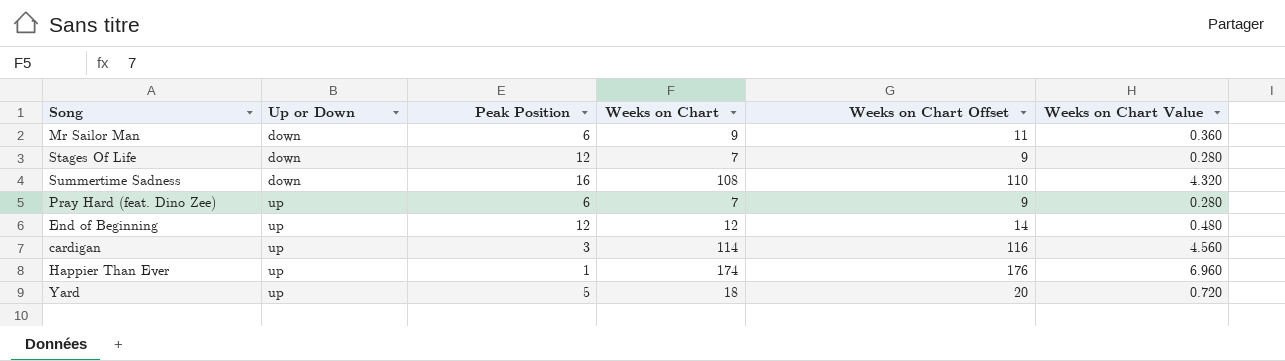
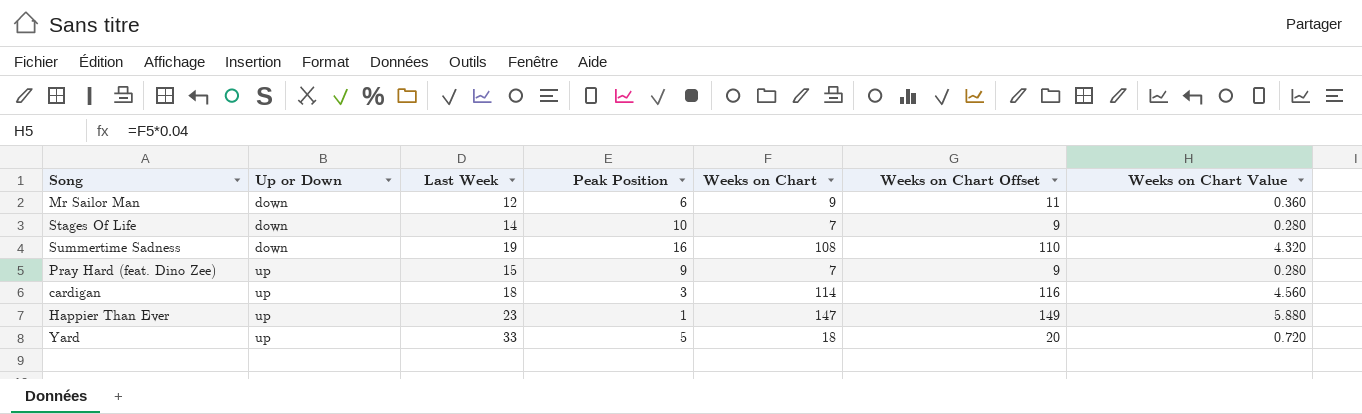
column Last Week | position: none -> 3
row End of Beginning: up | 12 | 12 | 14 | 0.480 -> none
Stages Of Life | Peak Position: 12 -> 10
Pray Hard (feat. Dino Zee) | Peak Position: 6 -> 9
Happier Than Ever | Weeks on Chart: 174 -> 147
Happier Than Ever | Weeks on Chart Offset: 176 -> 149
Happier Than Ever | Weeks on Chart Value: 6.960 -> 5.880

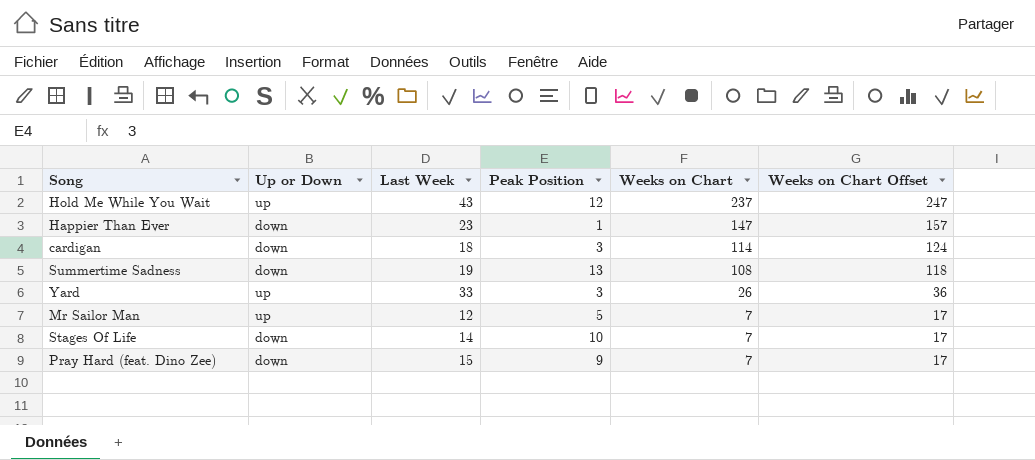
row order: Up or Down ascending -> Weeks on Chart descending
column Weeks on Chart Value | formula: [Weeks on Chart] * 0.04 -> none
column Weeks on Chart Offset | formula: [Weeks on Chart] + 2 -> [Weeks on Chart] + 10
row Hold Me While You Wait: none -> up | 43 | 12 | 237 | 247
Happier Than Ever | Up or Down: up -> down
cardigan | Up or Down: up -> down
Summertime Sadness | Peak Position: 16 -> 13
Yard | Peak Position: 5 -> 3
Yard | Weeks on Chart: 18 -> 26
Mr Sailor Man | Up or Down: down -> up
Mr Sailor Man | Peak Position: 6 -> 5
Mr Sailor Man | Weeks on Chart: 9 -> 7
Pray Hard (feat. Dino Zee) | Up or Down: up -> down

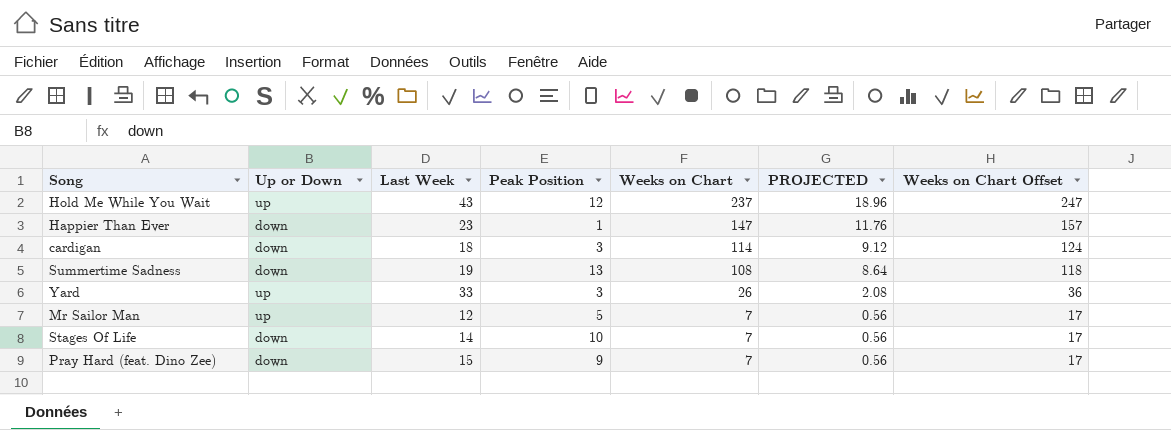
column PROJECTED | formula: none -> [Weeks on Chart] * 0.08

